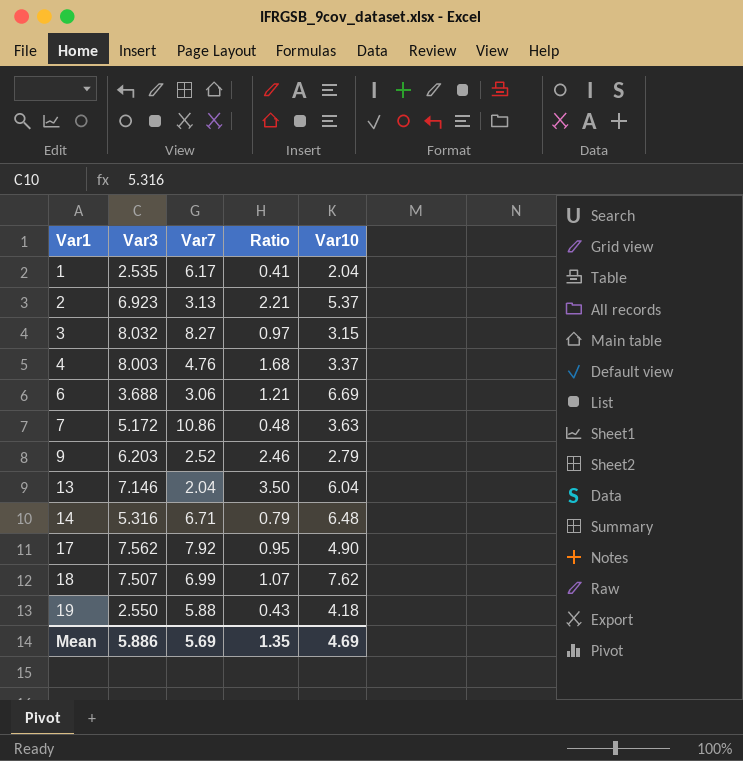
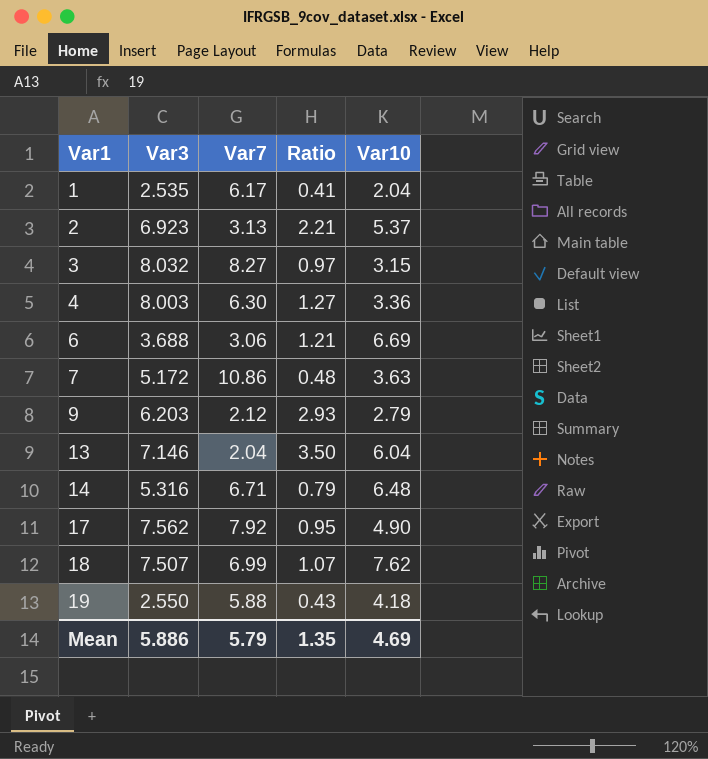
4 | Var7: 4.76 -> 6.30
4 | Ratio: 1.68 -> 1.27
4 | Var10: 3.37 -> 3.36
9 | Var7: 2.52 -> 2.12
9 | Ratio: 2.46 -> 2.93
Mean | Var7: 5.69 -> 5.79

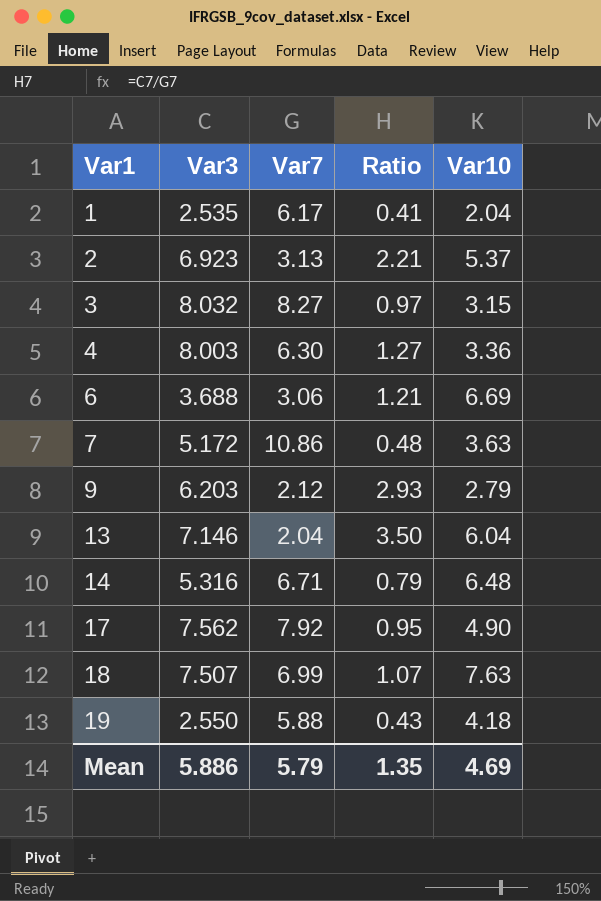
18 | Var10: 7.62 -> 7.63

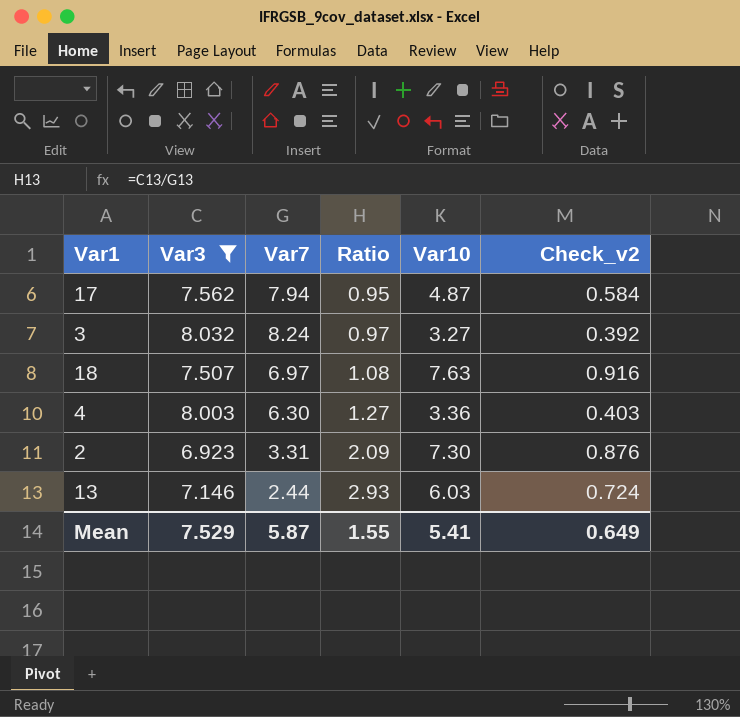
filter: none -> Var3 >= 6.923
row order: Var1 ascending -> Ratio ascending
column Check_v2 | formula: none -> [Var10] * 0.12
17 | Var7: 7.92 -> 7.94
17 | Var10: 4.90 -> 4.87
3 | Var7: 8.27 -> 8.24
3 | Var10: 3.15 -> 3.27
18 | Var7: 6.99 -> 6.97
18 | Ratio: 1.07 -> 1.08
2 | Var7: 3.13 -> 3.31
2 | Ratio: 2.21 -> 2.09
2 | Var10: 5.37 -> 7.30
13 | Var7: 2.04 -> 2.44
13 | Ratio: 3.50 -> 2.93
13 | Var10: 6.04 -> 6.03
Mean | Var3: 5.886 -> 7.529
Mean | Var7: 5.79 -> 5.87
Mean | Ratio: 1.35 -> 1.55
Mean | Var10: 4.69 -> 5.41

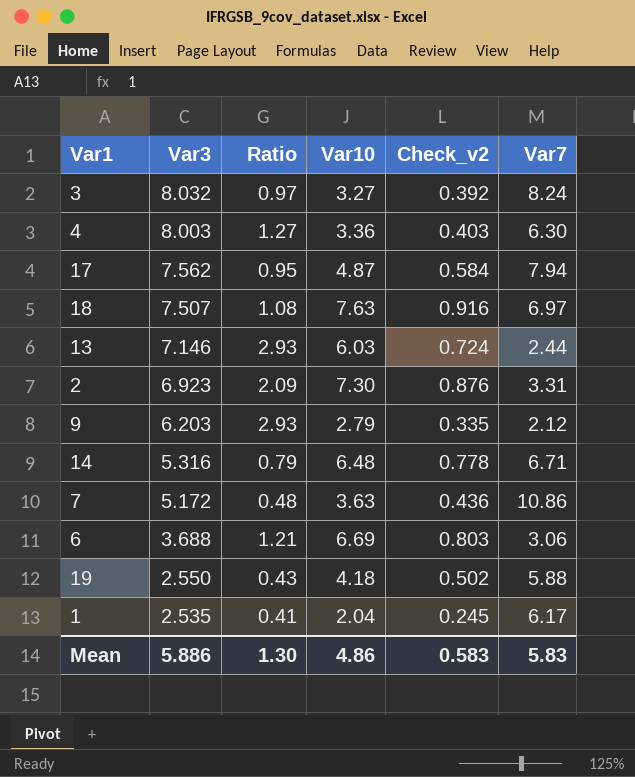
filter: Var3 >= 6.923 -> none
row order: Ratio ascending -> Var3 descending
column Var7 | position: 3 -> 6
Mean | Var3: 7.529 -> 5.886
Mean | Ratio: 1.55 -> 1.30
Mean | Var10: 5.41 -> 4.86
Mean | Check_v2: 0.649 -> 0.583
Mean | Var7: 5.87 -> 5.83

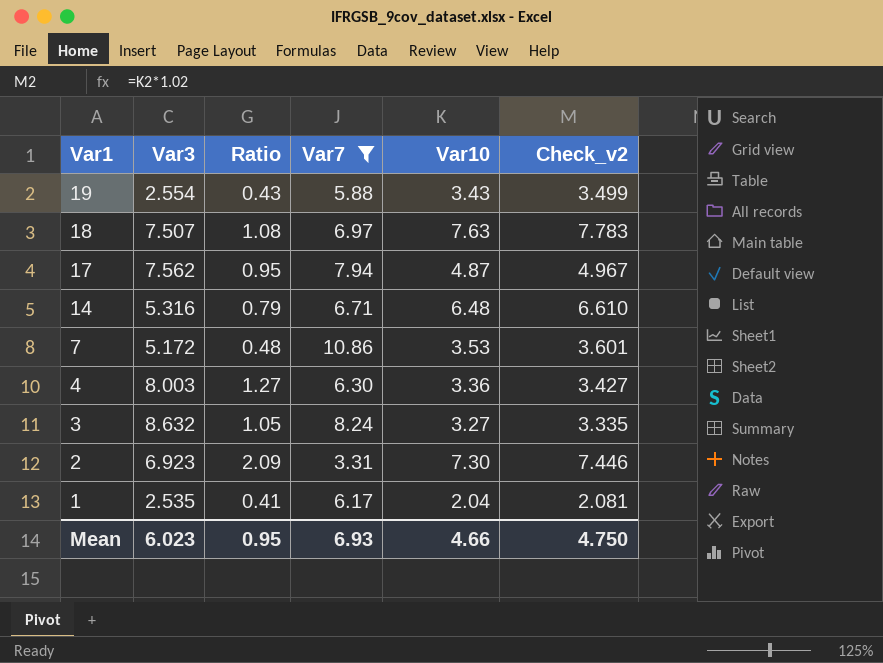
filter: none -> Var7 >= 3.31
row order: Var3 descending -> Var1 descending
column Var7 | position: 6 -> 4
column Check_v2 | formula: [Var10] * 0.12 -> [Var10] * 1.02
19 | Var3: 2.550 -> 2.554
19 | Var10: 4.18 -> 3.43
7 | Var10: 3.63 -> 3.53
3 | Var3: 8.032 -> 8.632
3 | Ratio: 0.97 -> 1.05
Mean | Var3: 5.886 -> 6.023
Mean | Ratio: 1.30 -> 0.95
Mean | Var7: 5.83 -> 6.93
Mean | Var10: 4.86 -> 4.66
Mean | Check_v2: 0.583 -> 4.750

